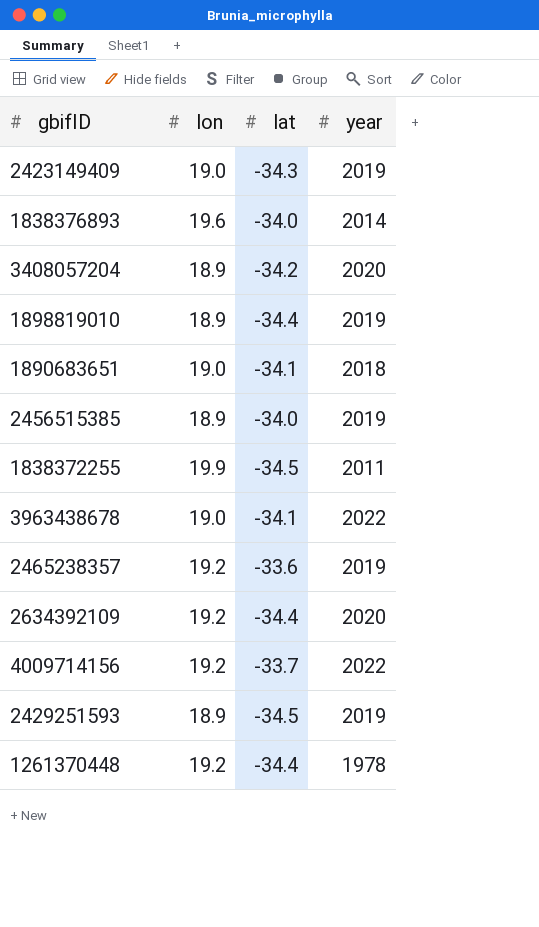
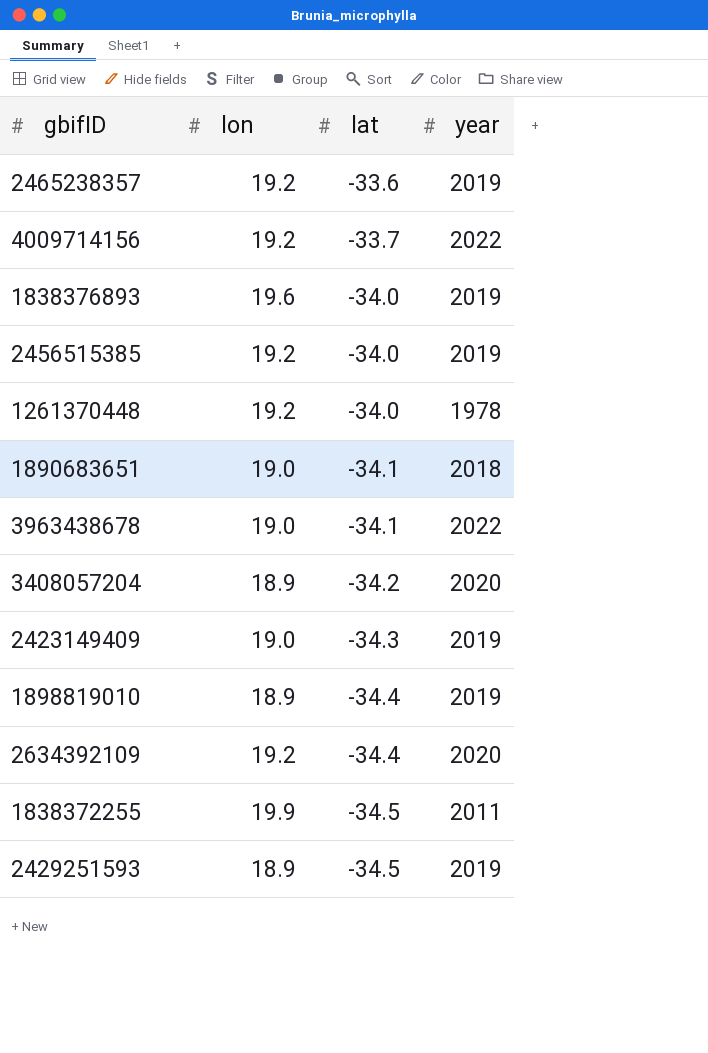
row order: none -> lat descending
1838376893 | year: 2014 -> 2019
2456515385 | lon: 18.9 -> 19.2
1261370448 | lat: -34.4 -> -34.0

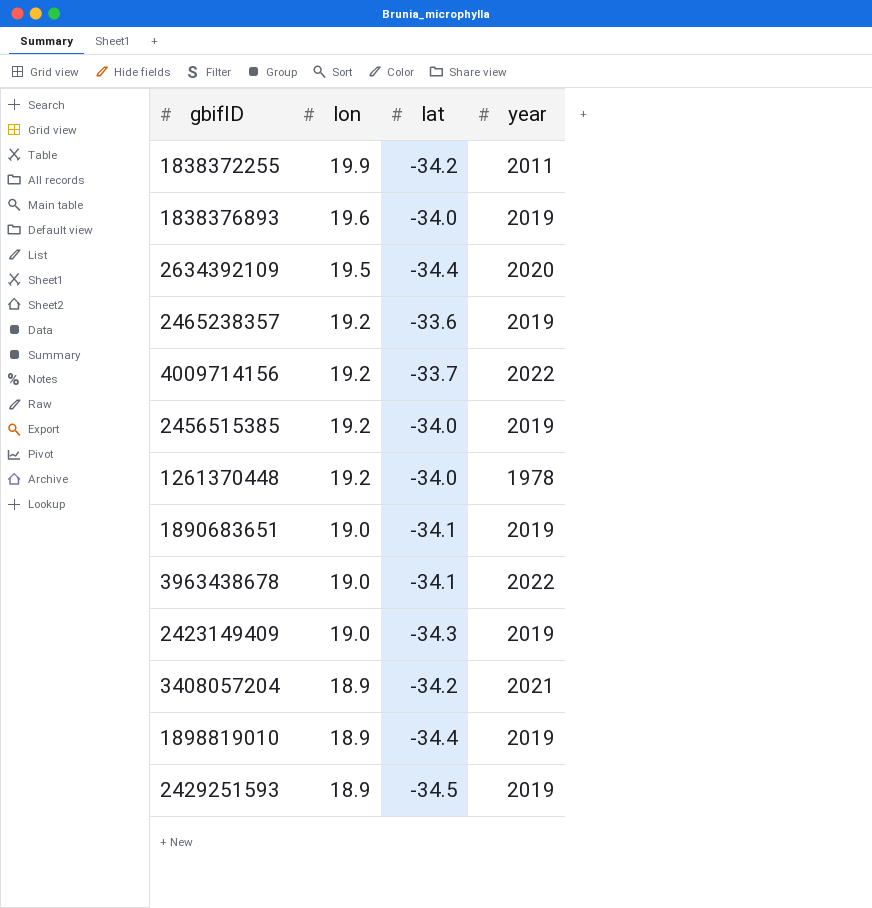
row order: lat descending -> lon descending
1838372255 | lat: -34.5 -> -34.2
2634392109 | lon: 19.2 -> 19.5
1890683651 | year: 2018 -> 2019
3408057204 | year: 2020 -> 2021

